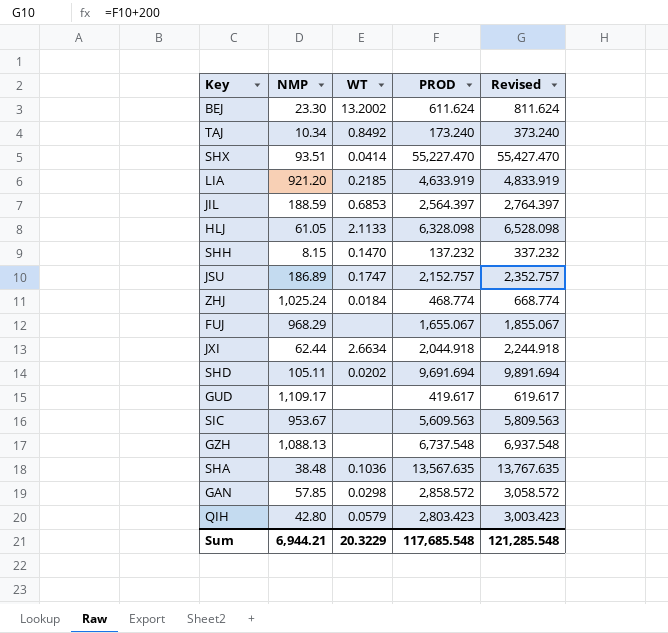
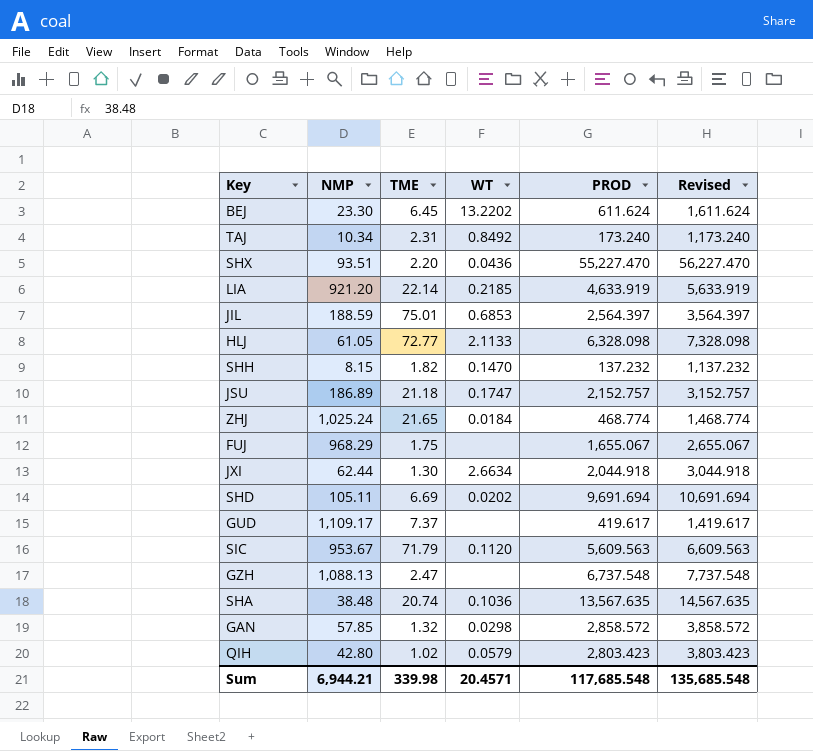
column TME | position: none -> 3
column Revised | formula: [PROD] + 200 -> [PROD] + 1000
BEJ | WT: 13.2002 -> 13.2202
SHX | WT: 0.0414 -> 0.0436
SIC | WT: none -> 0.1120
Sum | WT: 20.3229 -> 20.4571
Sum | Revised: 121,285.548 -> 135,685.548

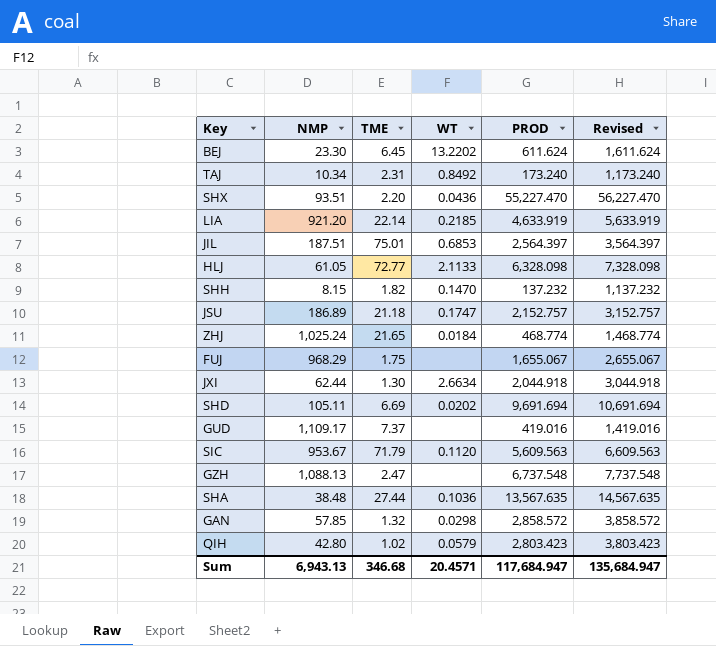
JIL | NMP: 188.59 -> 187.51
GUD | PROD: 419.617 -> 419.016
GUD | Revised: 1,419.617 -> 1,419.016
SHA | TME: 20.74 -> 27.44
Sum | NMP: 6,944.21 -> 6,943.13
Sum | TME: 339.98 -> 346.68
Sum | PROD: 117,685.548 -> 117,684.947
Sum | Revised: 135,685.548 -> 135,684.947

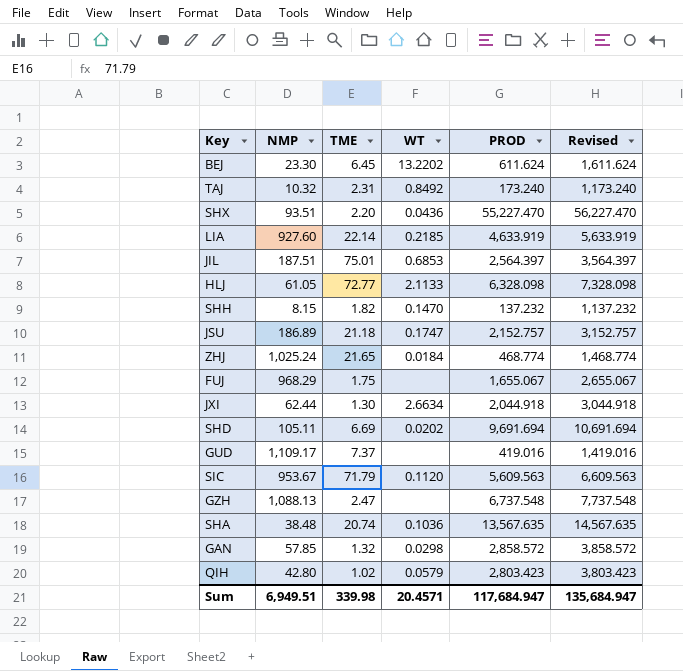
TAJ | NMP: 10.34 -> 10.32
LIA | NMP: 921.20 -> 927.60
SHA | TME: 27.44 -> 20.74
Sum | NMP: 6,943.13 -> 6,949.51
Sum | TME: 346.68 -> 339.98

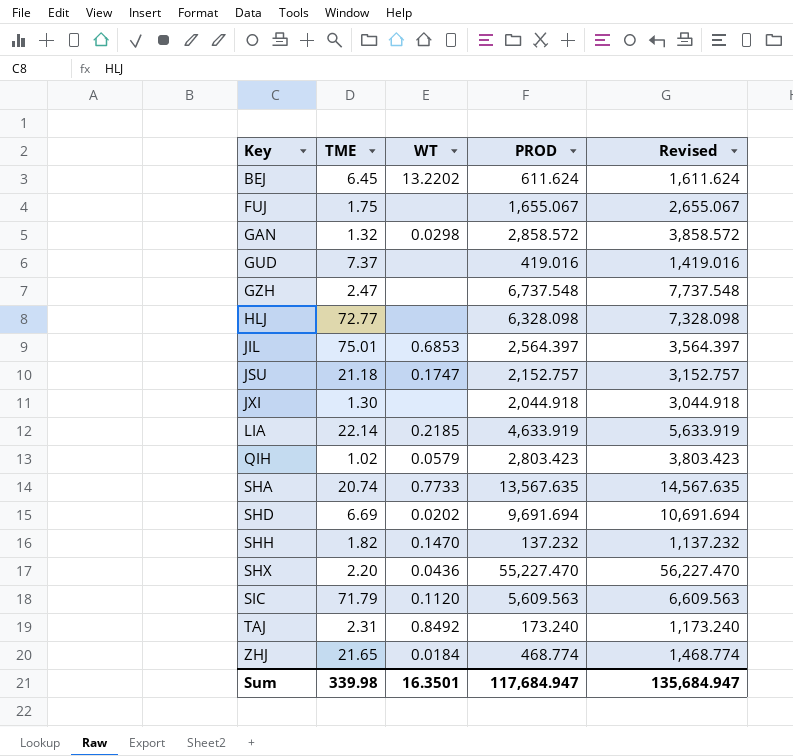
row order: none -> Key ascending
column NMP | position: 2 -> none
HLJ | WT: 2.1133 -> none
JXI | WT: 2.6634 -> none
SHA | WT: 0.1036 -> 0.7733
Sum | WT: 20.4571 -> 16.3501

